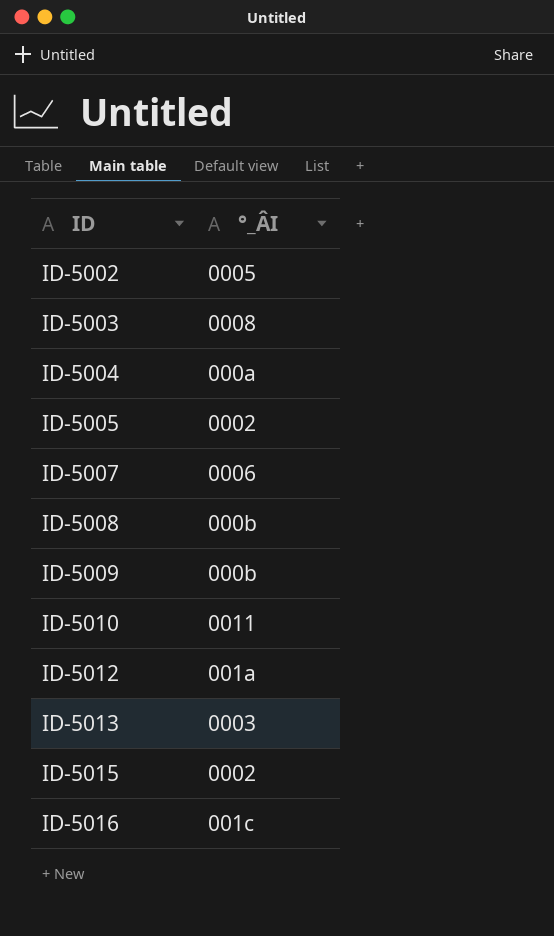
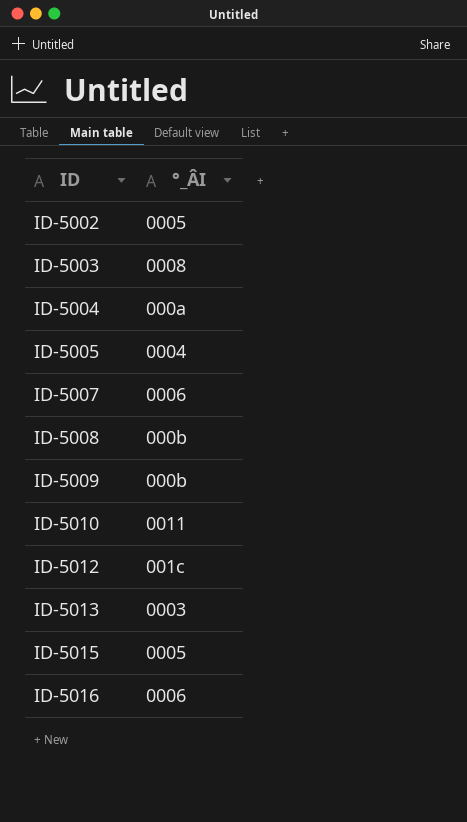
ID-5005 | °_ÂI: 0002 -> 0004
ID-5012 | °_ÂI: 001a -> 001c
ID-5015 | °_ÂI: 0002 -> 0005
ID-5016 | °_ÂI: 001c -> 0006

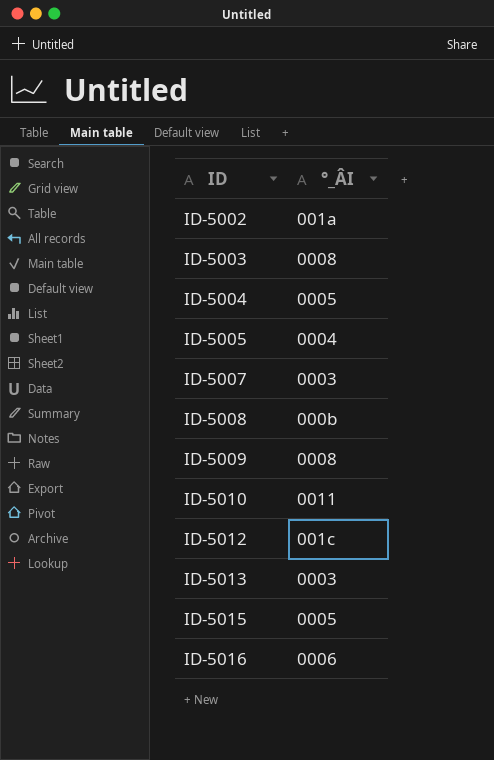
ID-5002 | °_ÂI: 0005 -> 001a
ID-5004 | °_ÂI: 000a -> 0005
ID-5007 | °_ÂI: 0006 -> 0003
ID-5009 | °_ÂI: 000b -> 0008

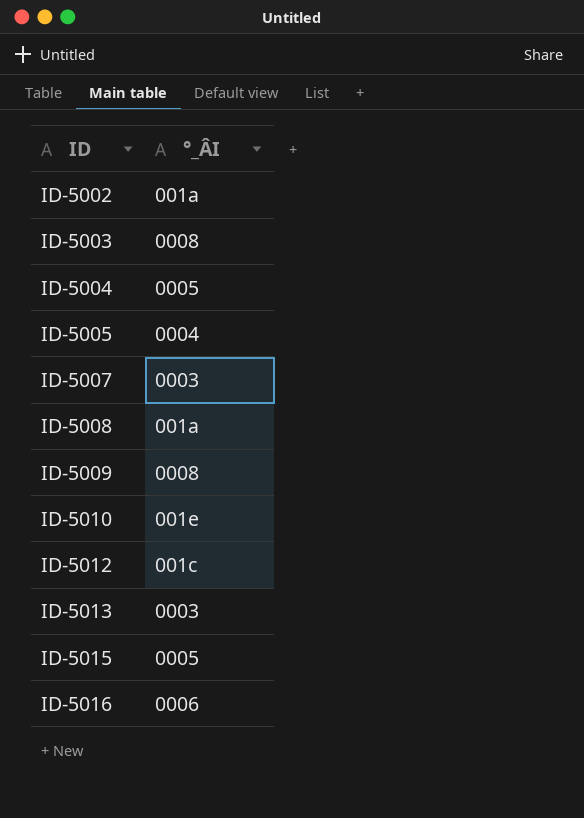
ID-5008 | °_ÂI: 000b -> 001a
ID-5010 | °_ÂI: 0011 -> 001e

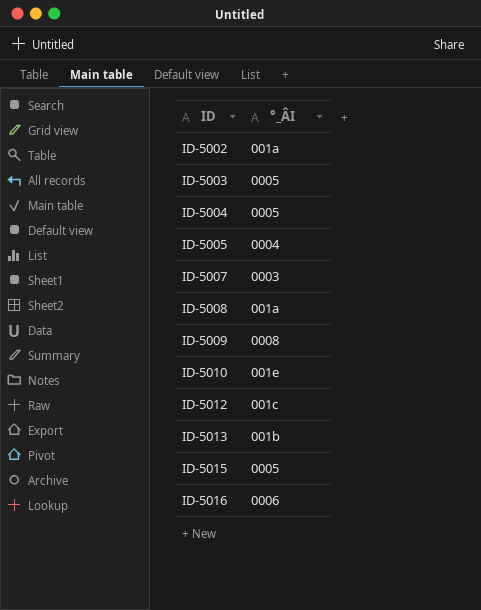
ID-5003 | °_ÂI: 0008 -> 0005
ID-5013 | °_ÂI: 0003 -> 001b

